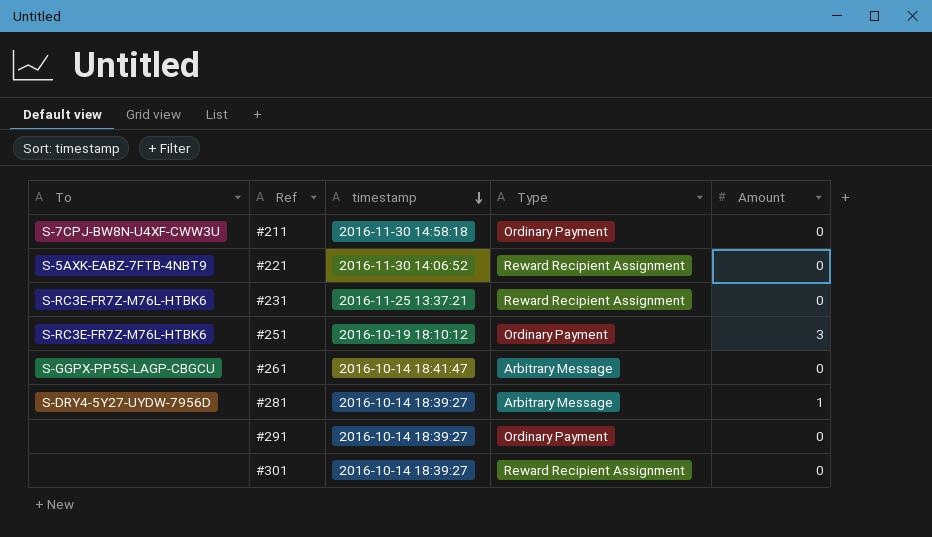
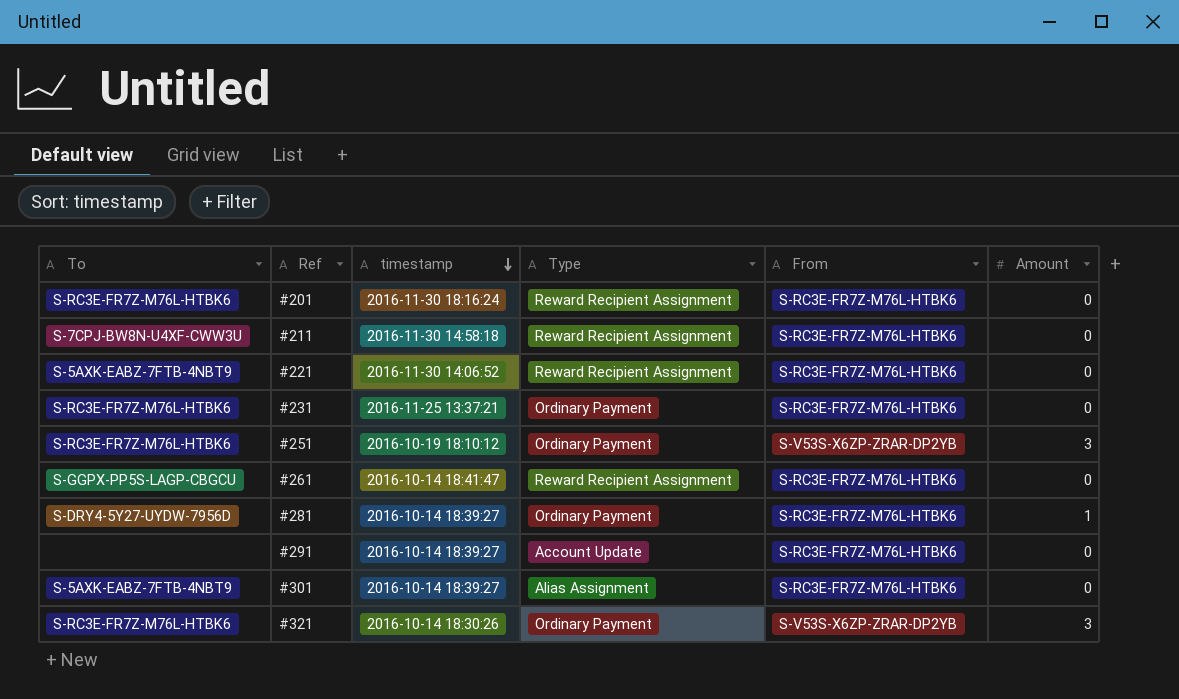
column From | position: none -> 5
row #201: none -> S-RC3E-FR7Z-M76L-HTBK6 | 2016-11-30 18:16:24 | Reward Recipient Assignment | S-RC3E-FR7Z-M76L-HTBK6 | 0
#211 | Type: Ordinary Payment -> Reward Recipient Assignment
#231 | Type: Reward Recipient Assignment -> Ordinary Payment
#261 | Type: Arbitrary Message -> Reward Recipient Assignment
#281 | Type: Arbitrary Message -> Ordinary Payment
#291 | Type: Ordinary Payment -> Account Update
#301 | To: none -> S-5AXK-EABZ-7FTB-4NBT9
#301 | Type: Reward Recipient Assignment -> Alias Assignment
row #321: none -> S-RC3E-FR7Z-M76L-HTBK6 | 2016-10-14 18:30:26 | Ordinary Payment | S-V53S-X6ZP-ZRAR-DP2YB | 3

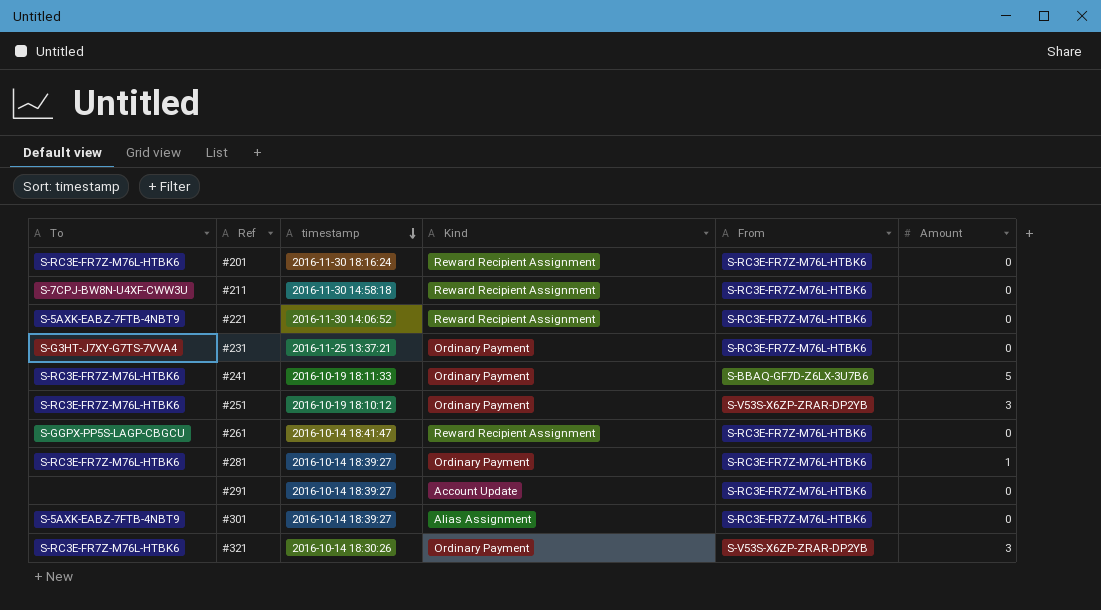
column name: Type -> Kind
#231 | To: S-RC3E-FR7Z-M76L-HTBK6 -> S-G3HT-J7XY-G7TS-7VVA4
row #241: none -> S-RC3E-FR7Z-M76L-HTBK6 | 2016-10-19 18:11:33 | Ordinary Payment | S-BBAQ-GF7D-Z6LX-3U7B6 | 5
#281 | To: S-DRY4-5Y27-UYDW-7956D -> S-RC3E-FR7Z-M76L-HTBK6

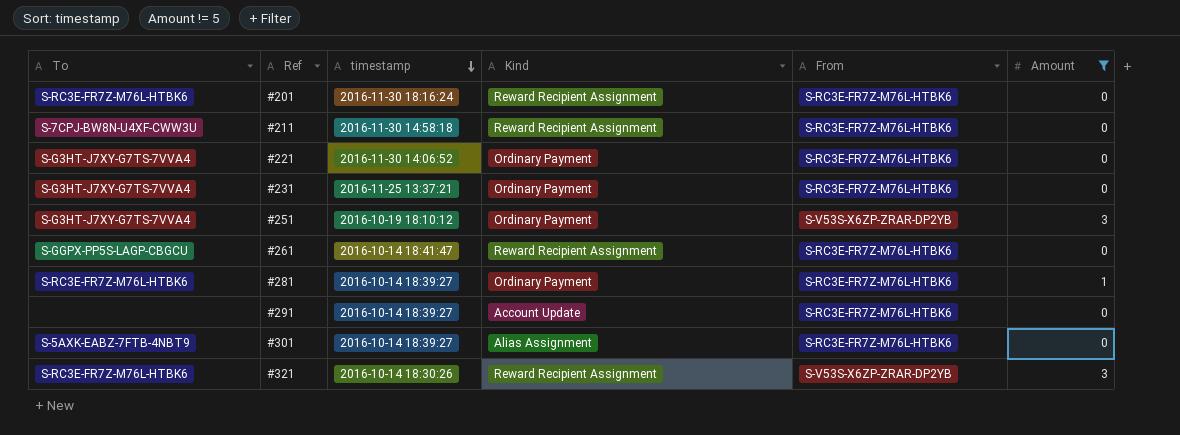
filter: none -> Amount != 5
#221 | To: S-5AXK-EABZ-7FTB-4NBT9 -> S-G3HT-J7XY-G7TS-7VVA4
#221 | Kind: Reward Recipient Assignment -> Ordinary Payment
#251 | To: S-RC3E-FR7Z-M76L-HTBK6 -> S-G3HT-J7XY-G7TS-7VVA4
#321 | Kind: Ordinary Payment -> Reward Recipient Assignment

